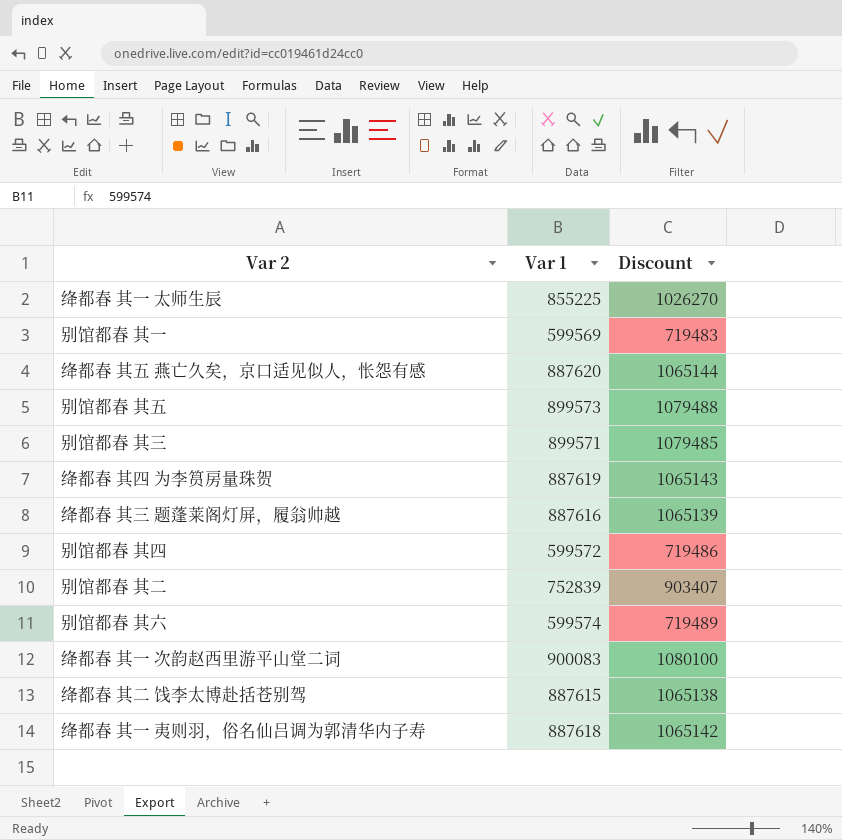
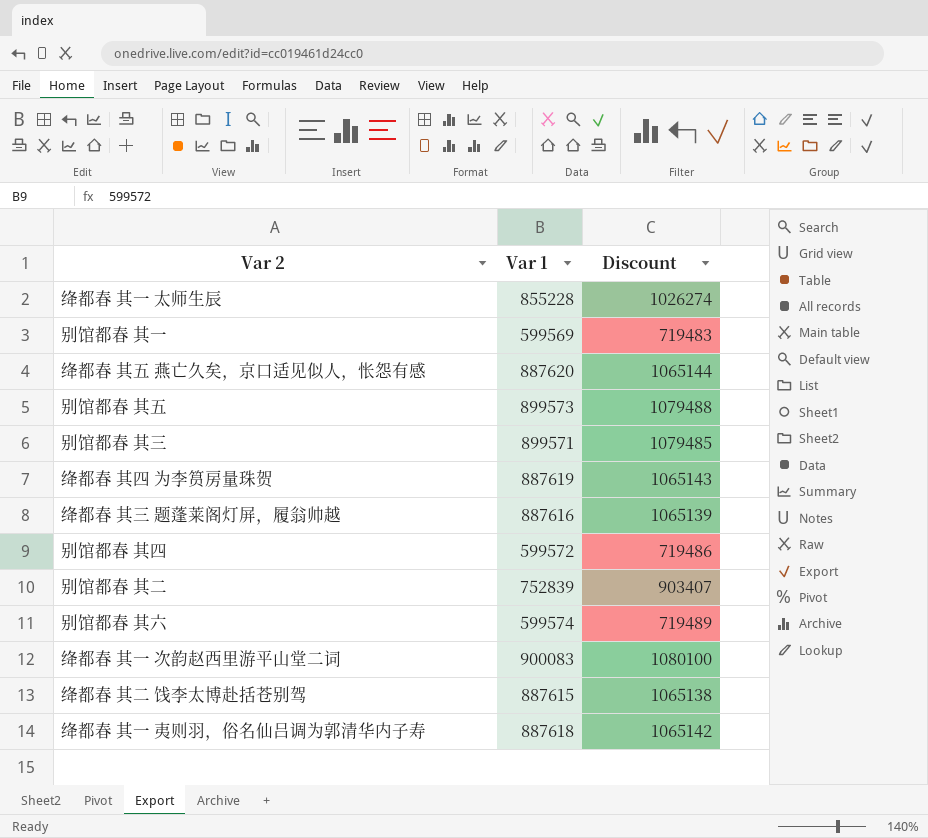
绛都春 其一 太师生辰 | Var 1: 855225 -> 855228
绛都春 其一 太师生辰 | Discount: 1026270 -> 1026274

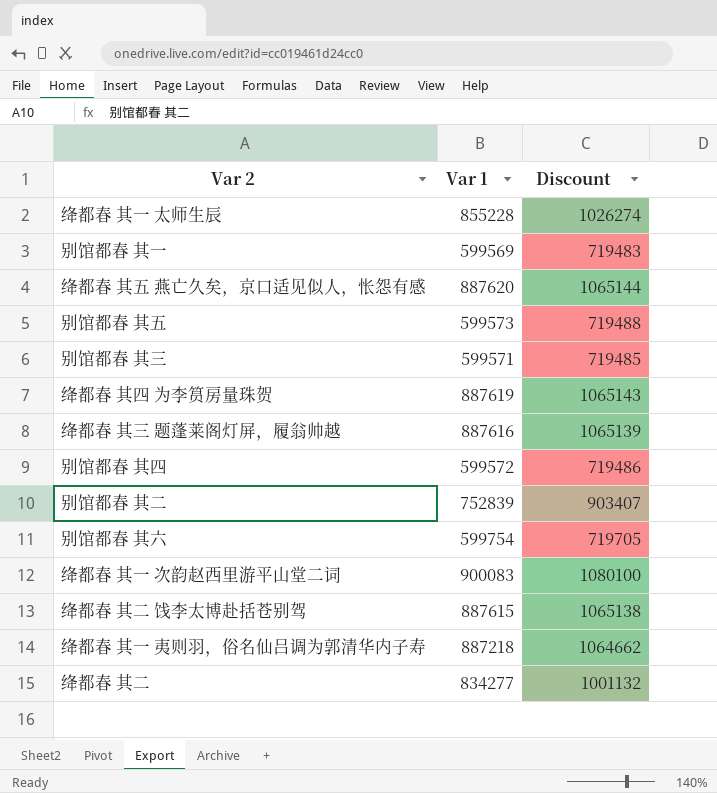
别馆都春 其五 | Var 1: 899573 -> 599573
别馆都春 其五 | Discount: 1079488 -> 719488
别馆都春 其三 | Var 1: 899571 -> 599571
别馆都春 其三 | Discount: 1079485 -> 719485
别馆都春 其六 | Var 1: 599574 -> 599754
别馆都春 其六 | Discount: 719489 -> 719705
绛都春 其一 夷则羽，俗名仙吕调为郭清华内子寿 | Var 1: 887618 -> 887218
绛都春 其一 夷则羽，俗名仙吕调为郭清华内子寿 | Discount: 1065142 -> 1064662
row 绛都春 其二: none -> 834277 | 1001132

